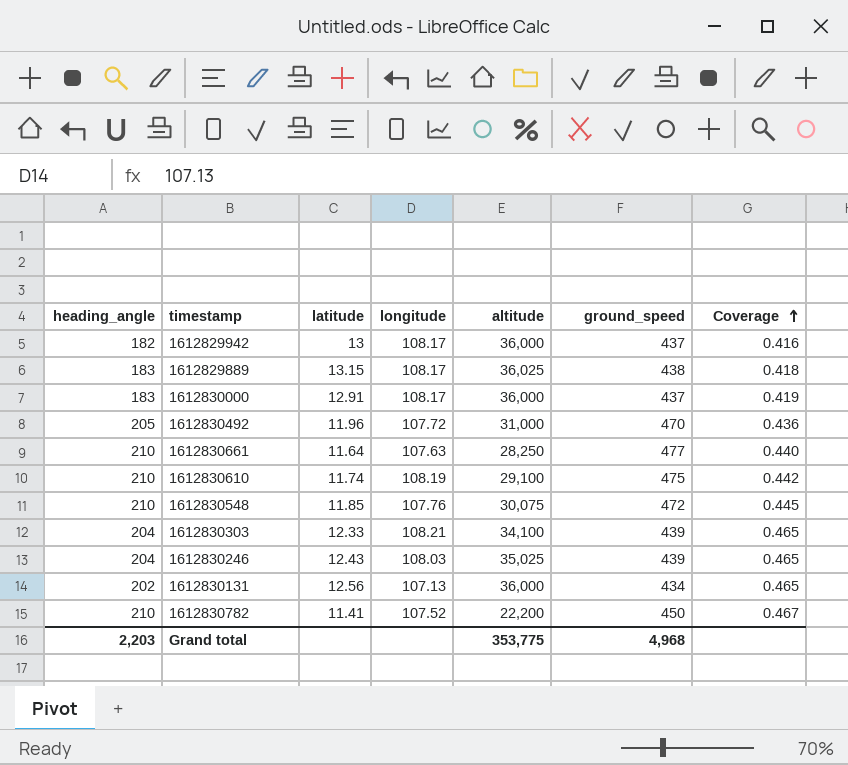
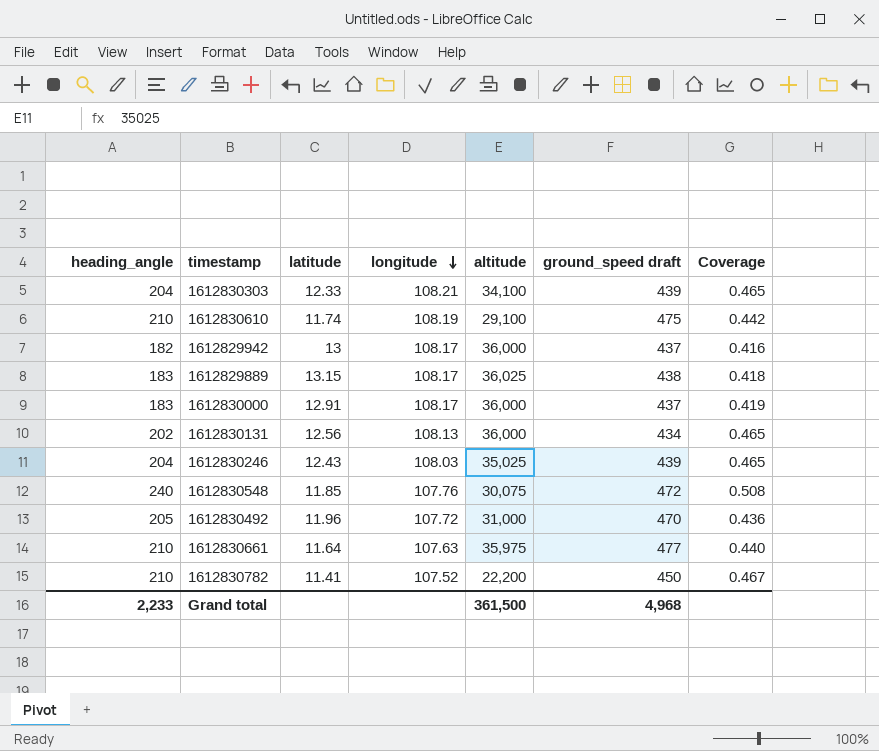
row order: Coverage ascending -> longitude descending
column name: ground_speed -> ground_speed draft
1612830131 | longitude: 107.13 -> 108.13
1612830548 | heading_angle: 210 -> 240
1612830548 | Coverage: 0.445 -> 0.508
1612830661 | altitude: 28,250 -> 35,975
Grand total | heading_angle: 2,203 -> 2,233
Grand total | altitude: 353,775 -> 361,500

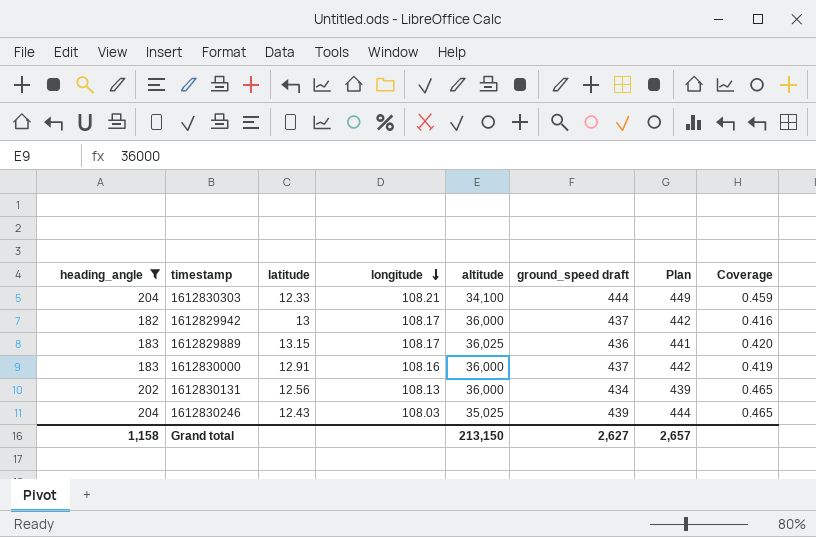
filter: none -> heading_angle <= 204
column Plan | formula: none -> [ground_speed draft] + 5
1612830303 | ground_speed draft: 439 -> 444
1612830303 | Coverage: 0.465 -> 0.459
1612829889 | ground_speed draft: 438 -> 436
1612829889 | Coverage: 0.418 -> 0.420
1612830000 | longitude: 108.17 -> 108.16
Grand total | heading_angle: 2,233 -> 1,158
Grand total | altitude: 361,500 -> 213,150
Grand total | ground_speed draft: 4,968 -> 2,627

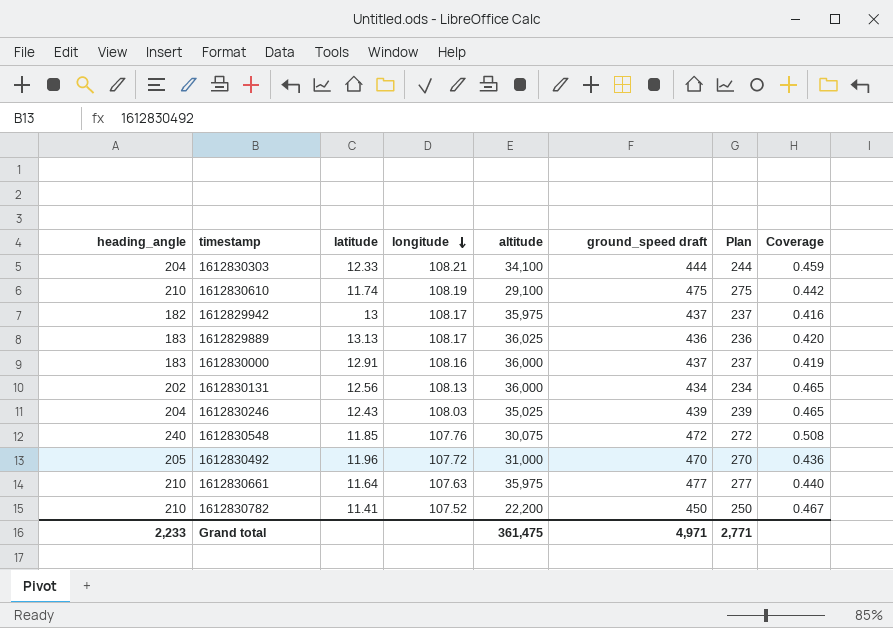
filter: heading_angle <= 204 -> none
column Plan | formula: [ground_speed draft] + 5 -> [ground_speed draft] - 200
1612829942 | altitude: 36,000 -> 35,975
1612829889 | latitude: 13.15 -> 13.13
Grand total | heading_angle: 1,158 -> 2,233
Grand total | altitude: 213,150 -> 361,475
Grand total | ground_speed draft: 2,627 -> 4,971
Grand total | Plan: 2,657 -> 2,771

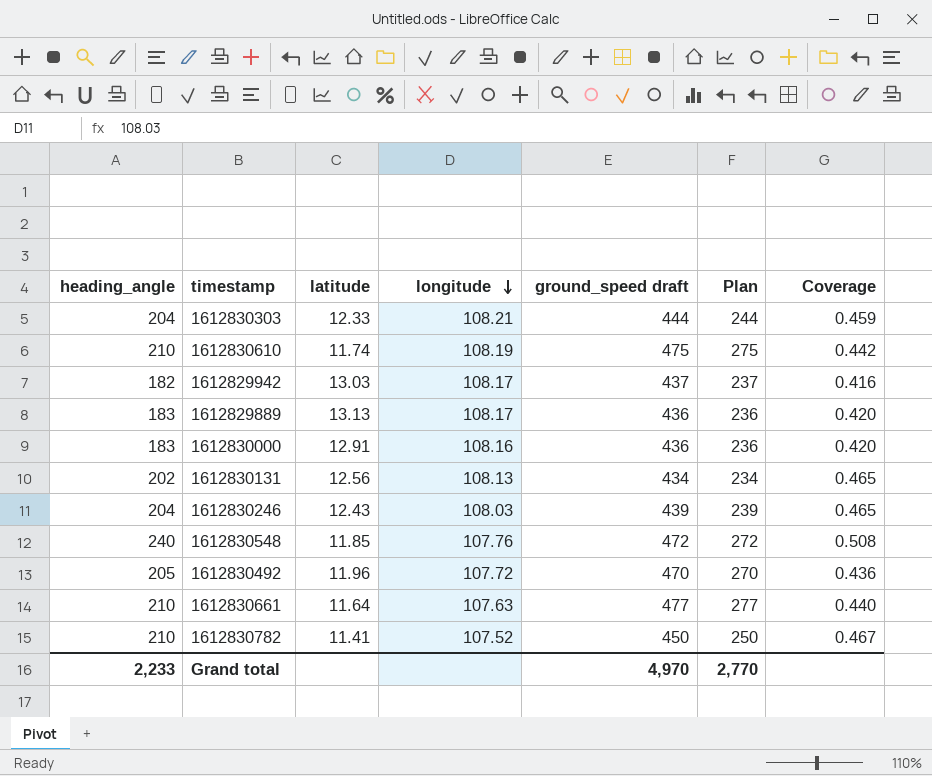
column altitude | position: 5 -> none
1612829942 | latitude: 13 -> 13.03
1612830000 | ground_speed draft: 437 -> 436
1612830000 | Plan: 237 -> 236
1612830000 | Coverage: 0.419 -> 0.420
Grand total | ground_speed draft: 4,971 -> 4,970
Grand total | Plan: 2,771 -> 2,770

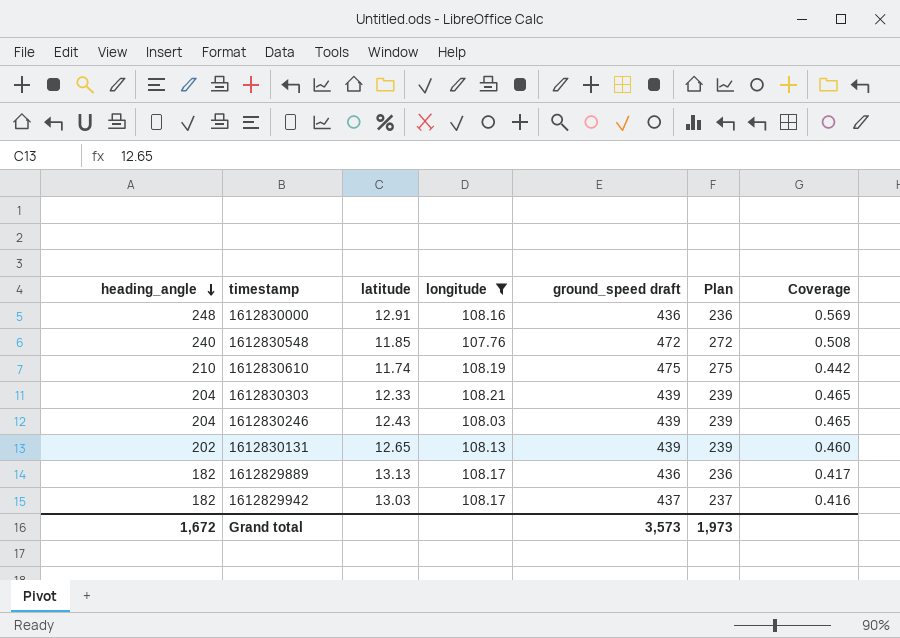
filter: none -> longitude >= 107.76
row order: longitude descending -> heading_angle descending
1612830000 | heading_angle: 183 -> 248
1612830000 | Coverage: 0.420 -> 0.569
1612830303 | ground_speed draft: 444 -> 439
1612830303 | Plan: 244 -> 239
1612830303 | Coverage: 0.459 -> 0.465
1612830131 | latitude: 12.56 -> 12.65
1612830131 | ground_speed draft: 434 -> 439
1612830131 | Plan: 234 -> 239
1612830131 | Coverage: 0.465 -> 0.460
1612829889 | heading_angle: 183 -> 182
1612829889 | Coverage: 0.420 -> 0.417
Grand total | heading_angle: 2,233 -> 1,672
Grand total | ground_speed draft: 4,970 -> 3,573
Grand total | Plan: 2,770 -> 1,973

